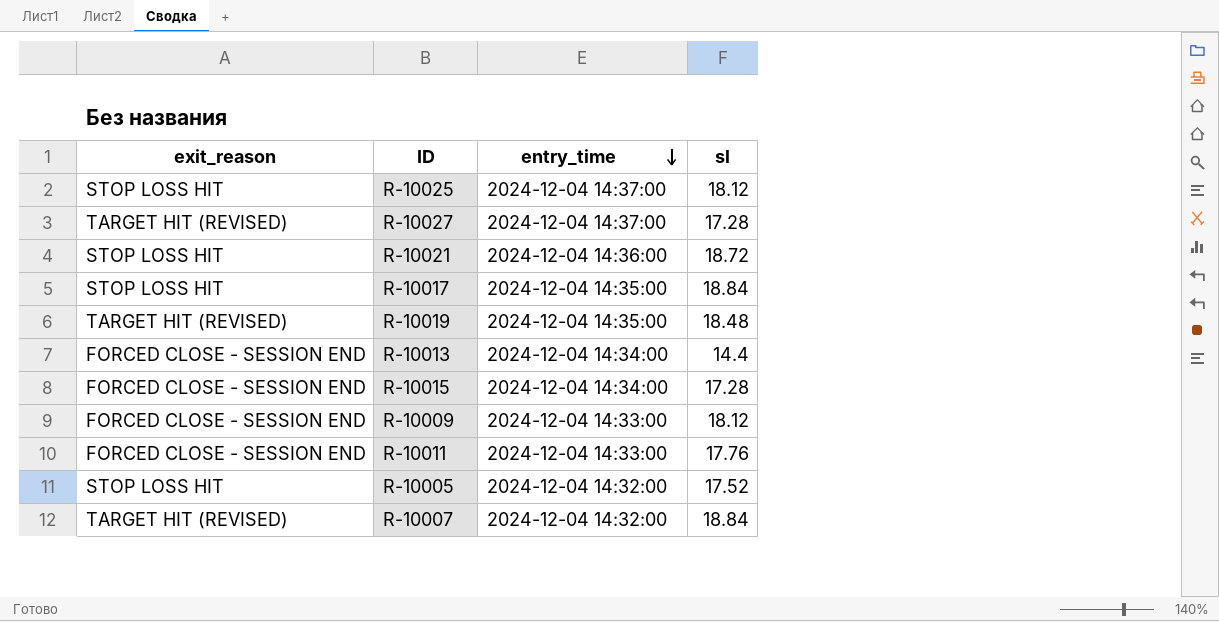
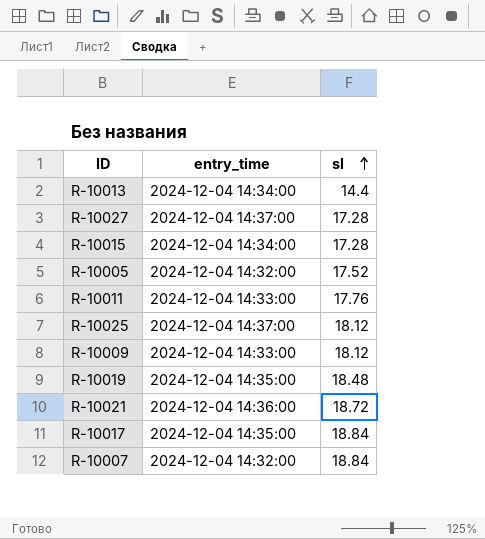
row order: entry_time descending -> sl ascending
column exit_reason | position: 1 -> none

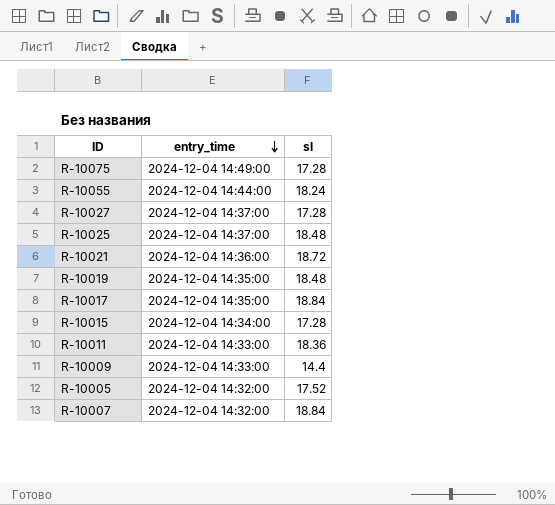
row order: sl ascending -> entry_time descending
row R-10013: 2024-12-04 14:34:00 | 14.4 -> none
row R-10075: none -> 2024-12-04 14:49:00 | 17.28
row R-10055: none -> 2024-12-04 14:44:00 | 18.24
R-10025 | sl: 18.12 -> 18.48
R-10011 | sl: 17.76 -> 18.36
R-10009 | sl: 18.12 -> 14.4

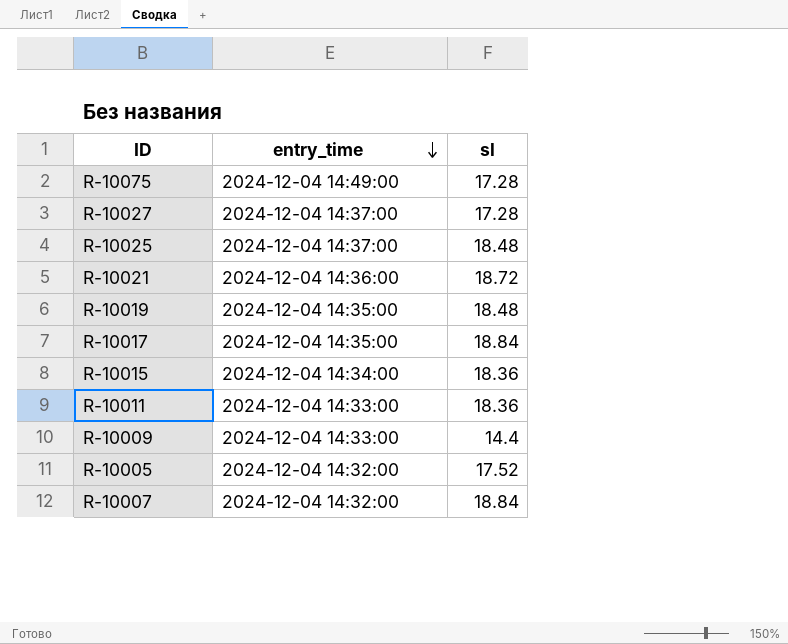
row R-10055: 2024-12-04 14:44:00 | 18.24 -> none
R-10015 | sl: 17.28 -> 18.36

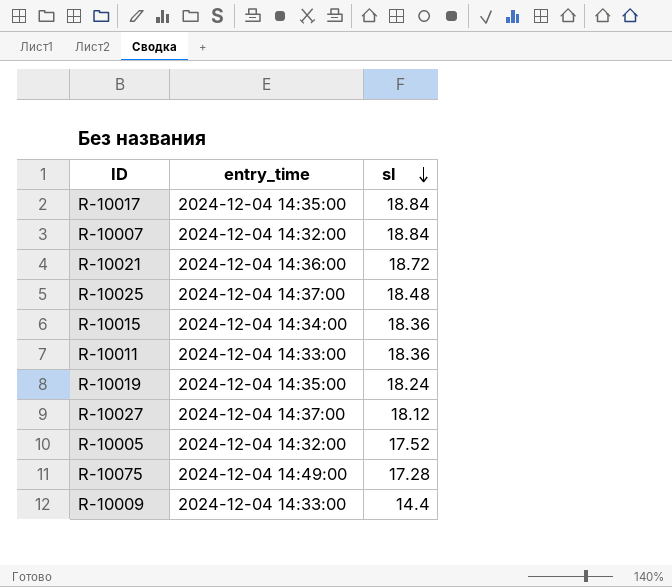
row order: entry_time descending -> sl descending
R-10019 | sl: 18.48 -> 18.24
R-10027 | sl: 17.28 -> 18.12

